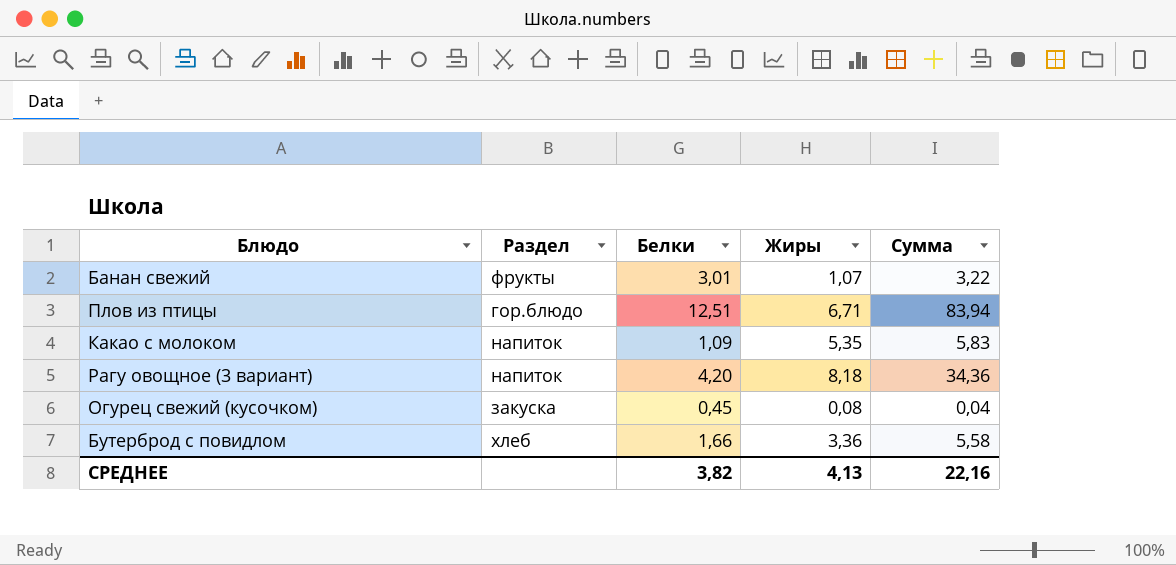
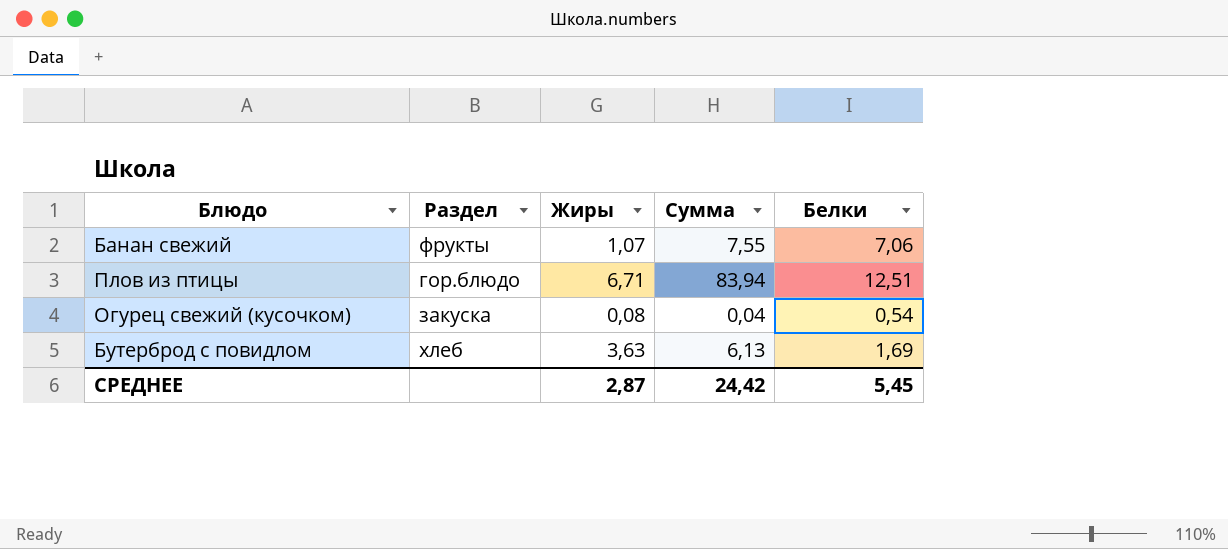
column Белки | position: 3 -> 5
row Какао с молоком: напиток | 1,09 | 5,35 | 5,83 -> none
row Рагу овощное (3 вариант): напиток | 4,20 | 8,18 | 34,36 -> none
Банан свежий | Сумма: 3,22 -> 7,55
Банан свежий | Белки: 3,01 -> 7,06
Огурец свежий (кусочком) | Белки: 0,45 -> 0,54
Бутерброд с повидлом | Жиры: 3,36 -> 3,63
Бутерброд с повидлом | Сумма: 5,58 -> 6,13
Бутерброд с повидлом | Белки: 1,66 -> 1,69
СРЕДНЕЕ | Жиры: 4,13 -> 2,87
СРЕДНЕЕ | Сумма: 22,16 -> 24,42
СРЕДНЕЕ | Белки: 3,82 -> 5,45

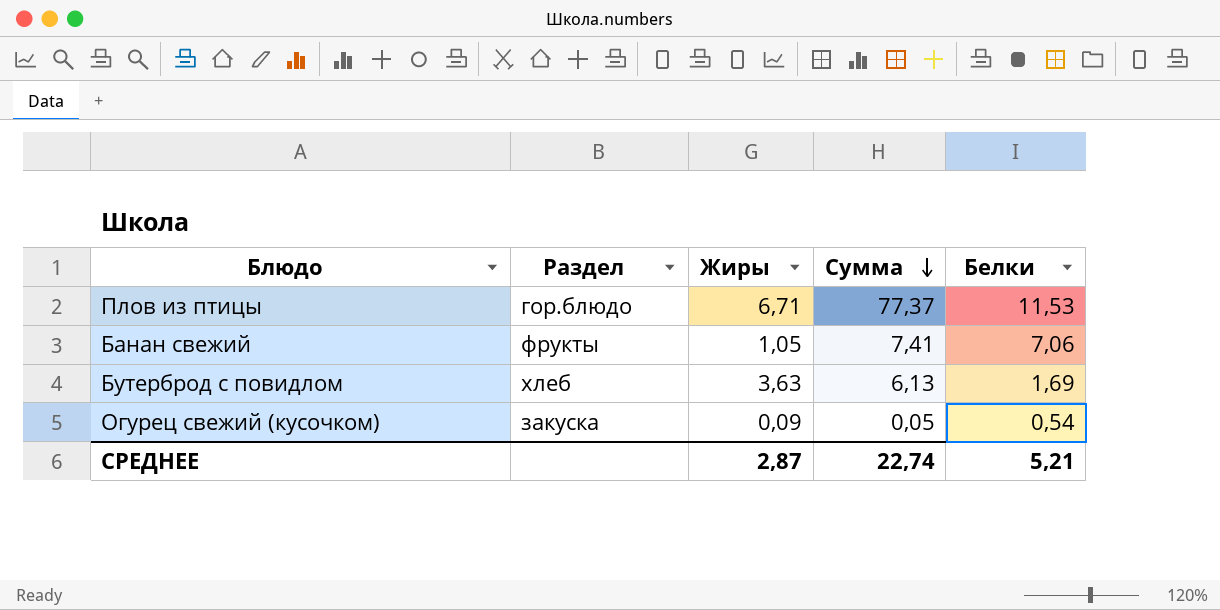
row order: none -> Сумма descending
Плов из птицы | Сумма: 83,94 -> 77,37
Плов из птицы | Белки: 12,51 -> 11,53
Банан свежий | Жиры: 1,07 -> 1,05
Банан свежий | Сумма: 7,55 -> 7,41
Огурец свежий (кусочком) | Жиры: 0,08 -> 0,09
Огурец свежий (кусочком) | Сумма: 0,04 -> 0,05
СРЕДНЕЕ | Сумма: 24,42 -> 22,74
СРЕДНЕЕ | Белки: 5,45 -> 5,21

